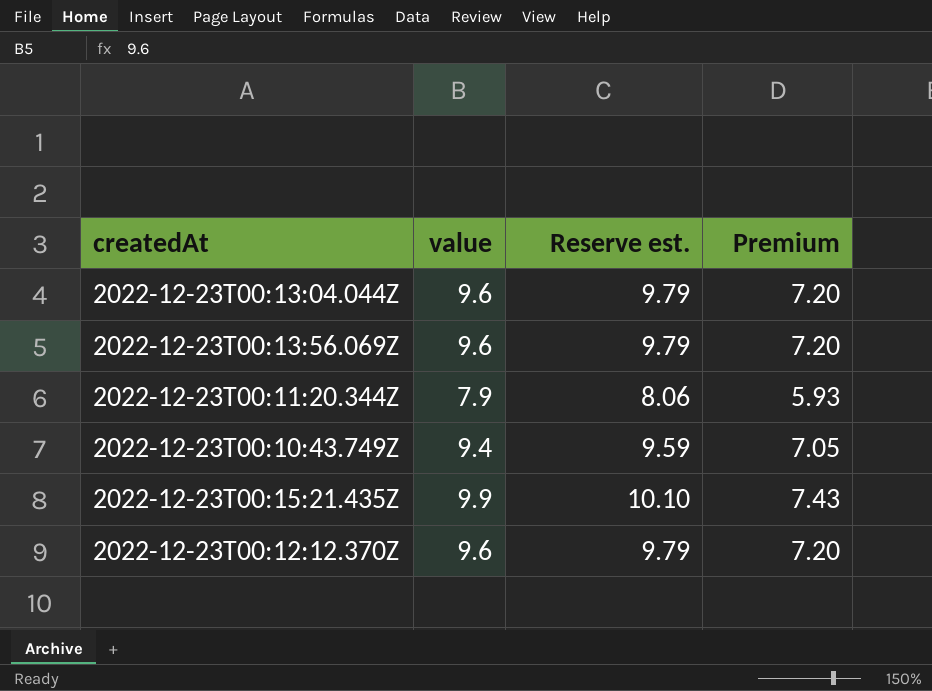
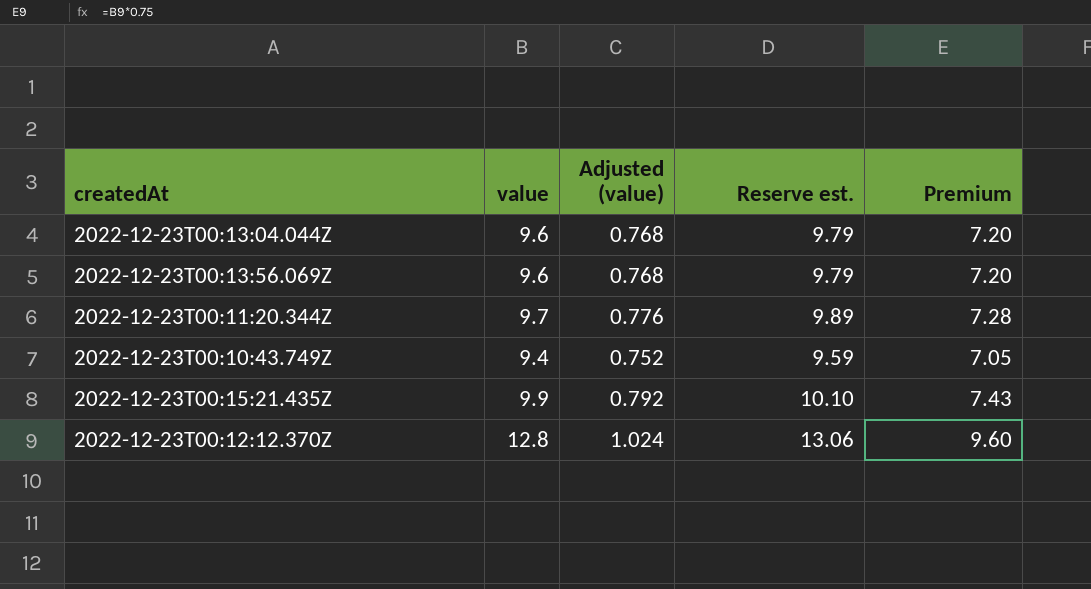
column Adjusted (value) | formula: none -> [value] * 0.08
2022-12-23T00:11:20.344Z | value: 7.9 -> 9.7
2022-12-23T00:11:20.344Z | Reserve est.: 8.06 -> 9.89
2022-12-23T00:11:20.344Z | Premium: 5.93 -> 7.28
2022-12-23T00:12:12.370Z | value: 9.6 -> 12.8
2022-12-23T00:12:12.370Z | Reserve est.: 9.79 -> 13.06
2022-12-23T00:12:12.370Z | Premium: 7.20 -> 9.60

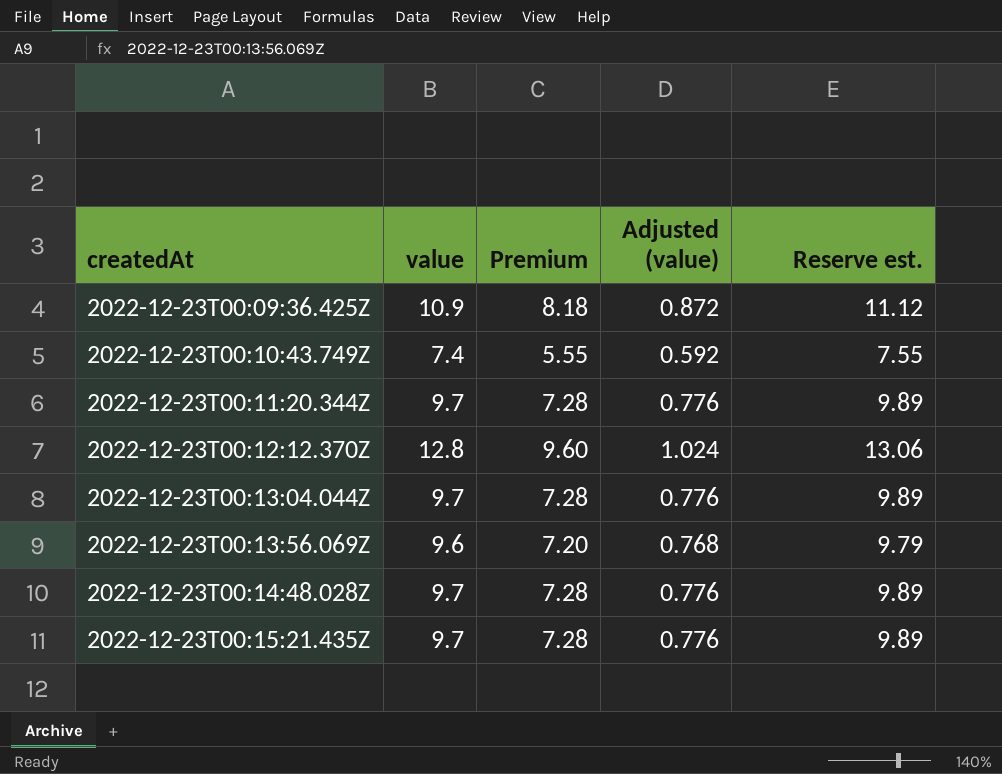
row order: none -> createdAt ascending
column Premium | position: 5 -> 3
row 2022-12-23T00:09:36.425Z: none -> 10.9 | 8.18 | 0.872 | 11.12
2022-12-23T00:10:43.749Z | value: 9.4 -> 7.4
2022-12-23T00:10:43.749Z | Premium: 7.05 -> 5.55
2022-12-23T00:10:43.749Z | Adjusted (value): 0.752 -> 0.592
2022-12-23T00:10:43.749Z | Reserve est.: 9.59 -> 7.55
2022-12-23T00:13:04.044Z | value: 9.6 -> 9.7
2022-12-23T00:13:04.044Z | Premium: 7.20 -> 7.28
2022-12-23T00:13:04.044Z | Adjusted (value): 0.768 -> 0.776
2022-12-23T00:13:04.044Z | Reserve est.: 9.79 -> 9.89
row 2022-12-23T00:14:48.028Z: none -> 9.7 | 7.28 | 0.776 | 9.89
2022-12-23T00:15:21.435Z | value: 9.9 -> 9.7
2022-12-23T00:15:21.435Z | Premium: 7.43 -> 7.28
2022-12-23T00:15:21.435Z | Adjusted (value): 0.792 -> 0.776
2022-12-23T00:15:21.435Z | Reserve est.: 10.10 -> 9.89

